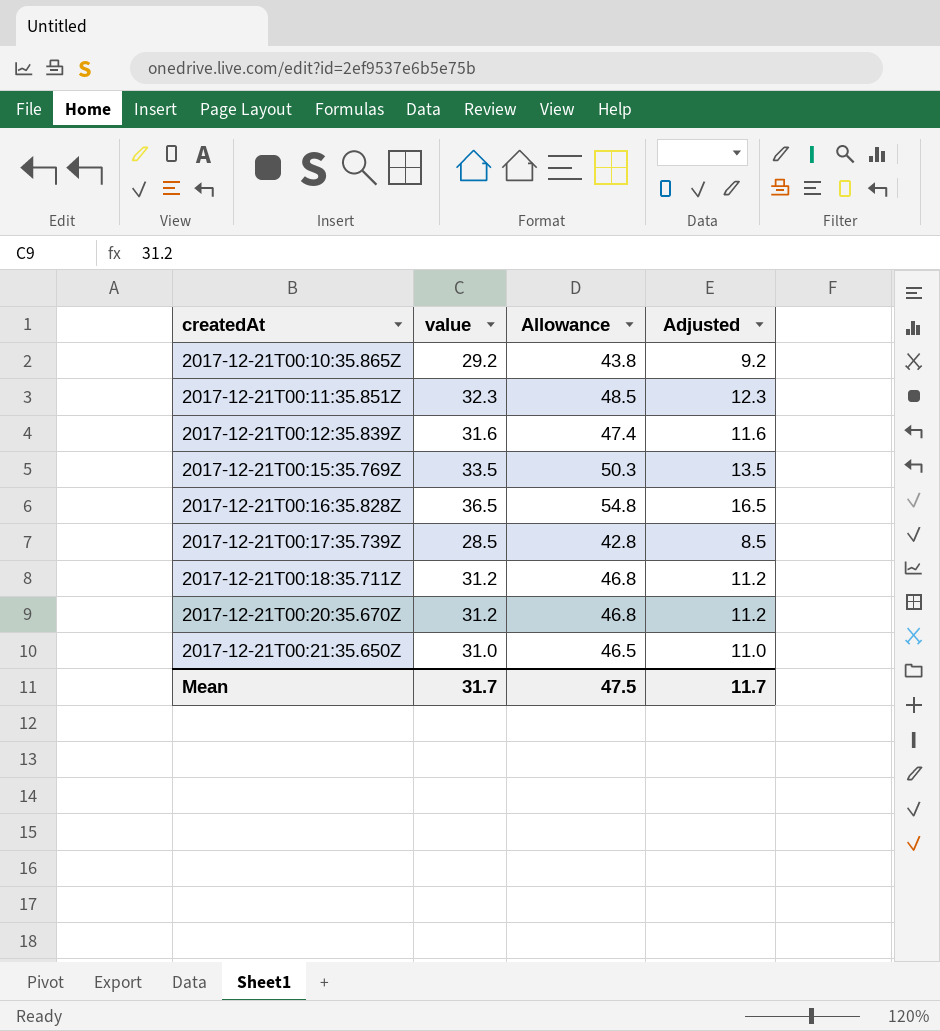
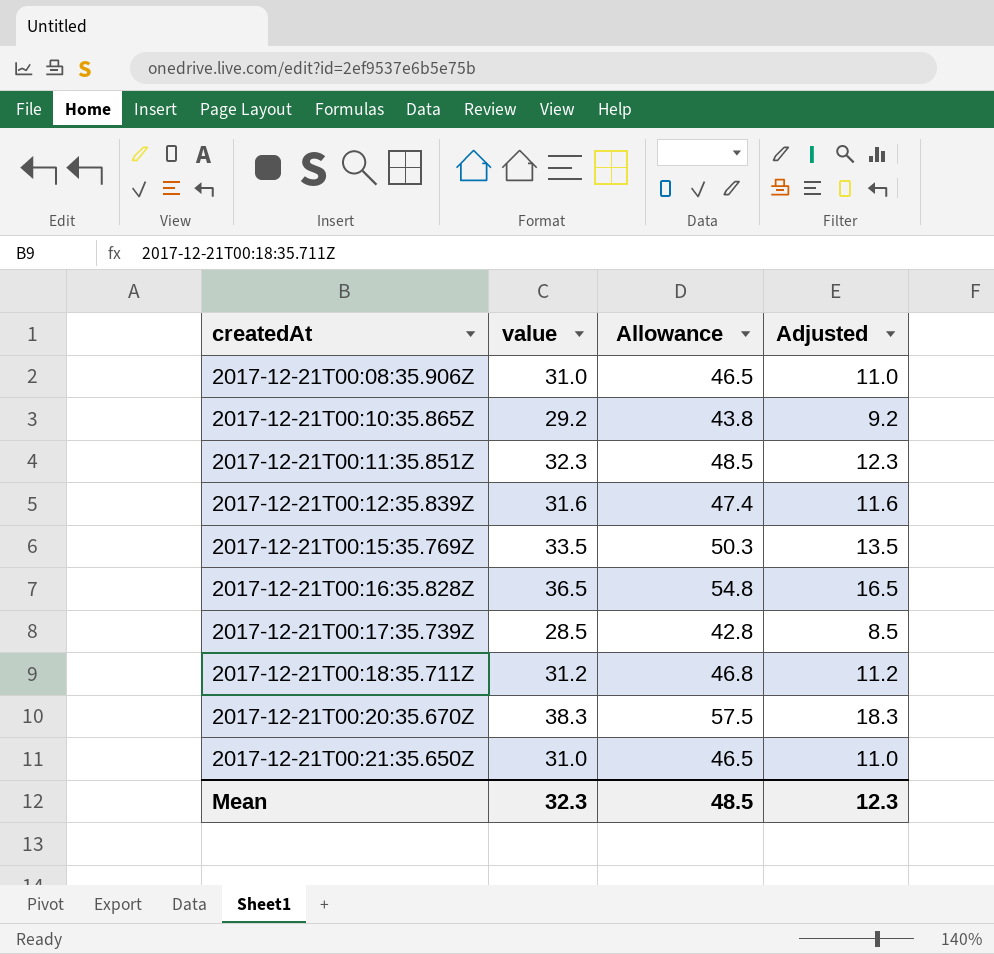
row 2017-12-21T00:08:35.906Z: none -> 31.0 | 46.5 | 11.0
2017-12-21T00:20:35.670Z | value: 31.2 -> 38.3
2017-12-21T00:20:35.670Z | Allowance: 46.8 -> 57.5
2017-12-21T00:20:35.670Z | Adjusted: 11.2 -> 18.3
Mean | value: 31.7 -> 32.3
Mean | Allowance: 47.5 -> 48.5
Mean | Adjusted: 11.7 -> 12.3

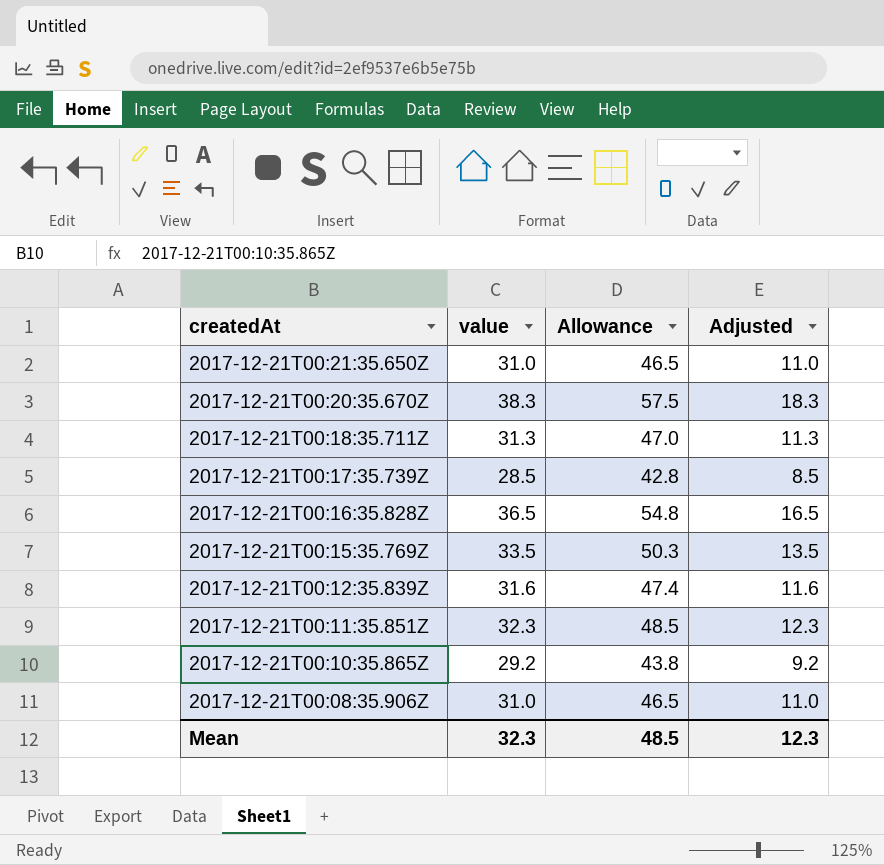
row order: createdAt ascending -> createdAt descending
2017-12-21T00:18:35.711Z | value: 31.2 -> 31.3
2017-12-21T00:18:35.711Z | Allowance: 46.8 -> 47.0
2017-12-21T00:18:35.711Z | Adjusted: 11.2 -> 11.3

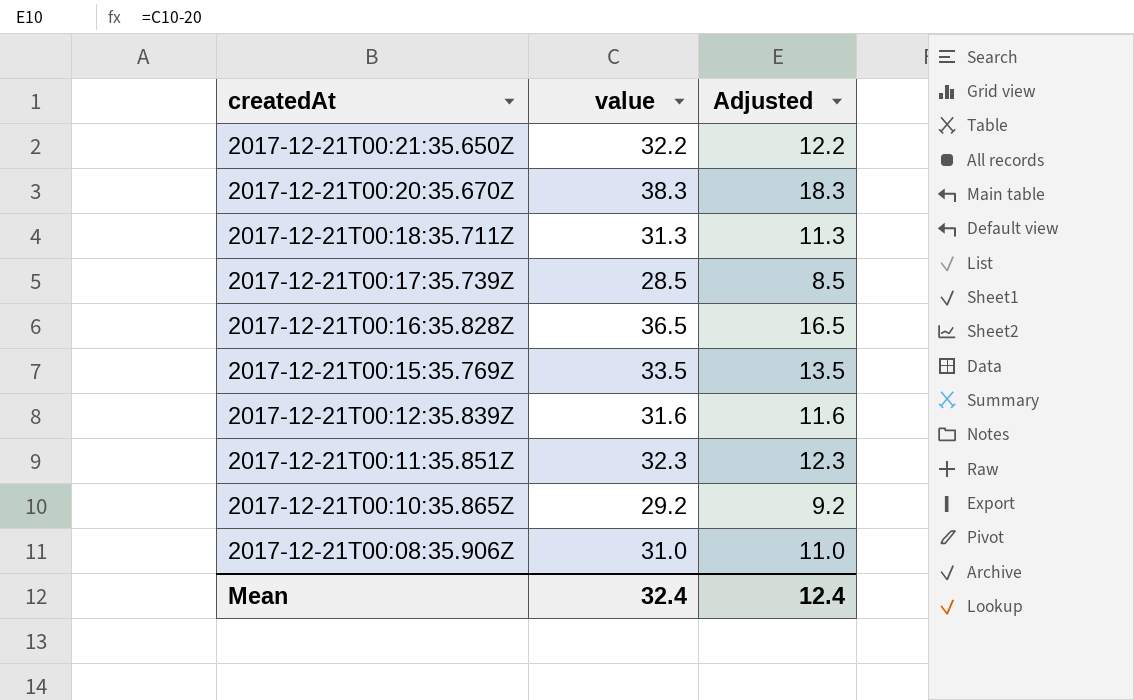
column Allowance | formula: [value] * 1.5 -> none
2017-12-21T00:21:35.650Z | value: 31.0 -> 32.2
2017-12-21T00:21:35.650Z | Adjusted: 11.0 -> 12.2
Mean | value: 32.3 -> 32.4
Mean | Adjusted: 12.3 -> 12.4

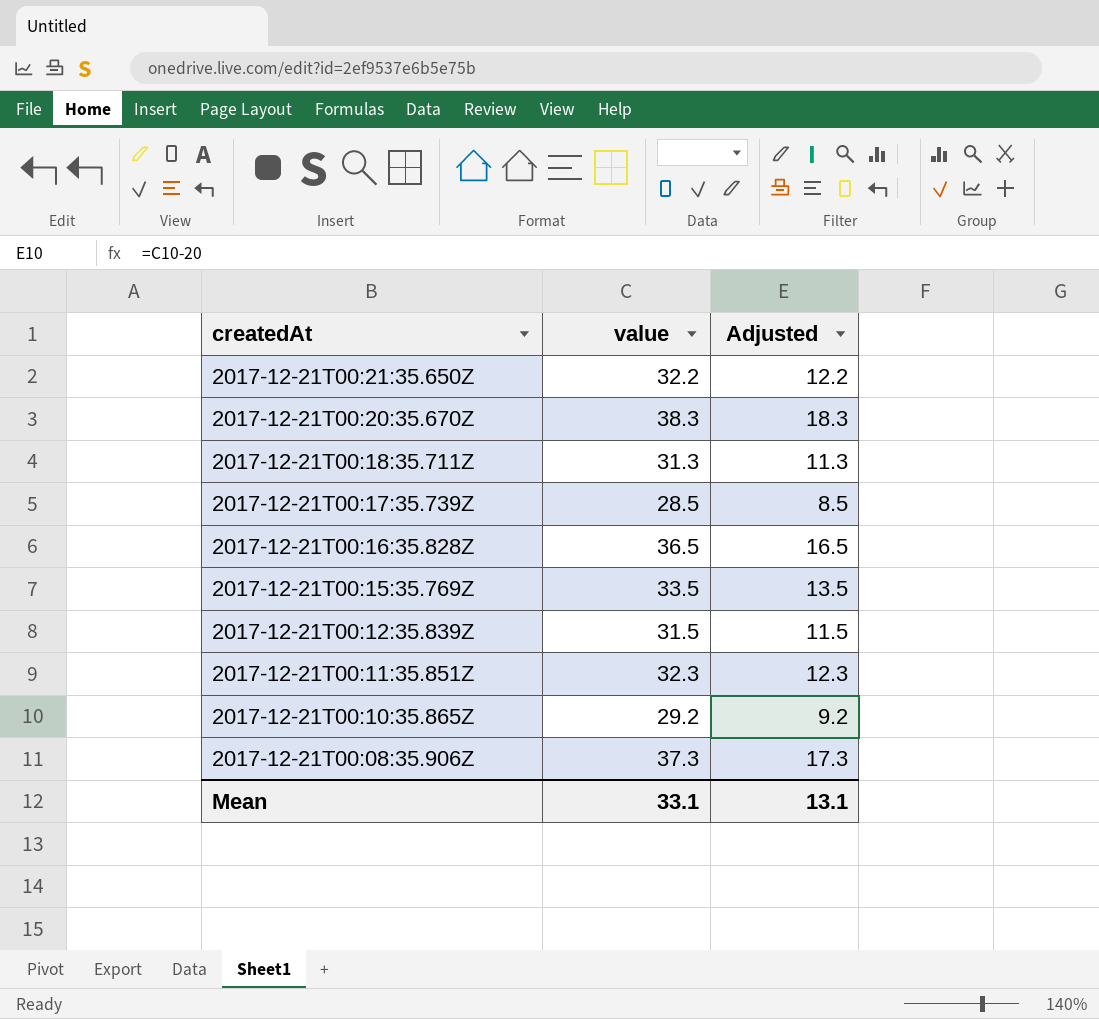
2017-12-21T00:12:35.839Z | value: 31.6 -> 31.5
2017-12-21T00:12:35.839Z | Adjusted: 11.6 -> 11.5
2017-12-21T00:08:35.906Z | value: 31.0 -> 37.3
2017-12-21T00:08:35.906Z | Adjusted: 11.0 -> 17.3
Mean | value: 32.4 -> 33.1
Mean | Adjusted: 12.4 -> 13.1

